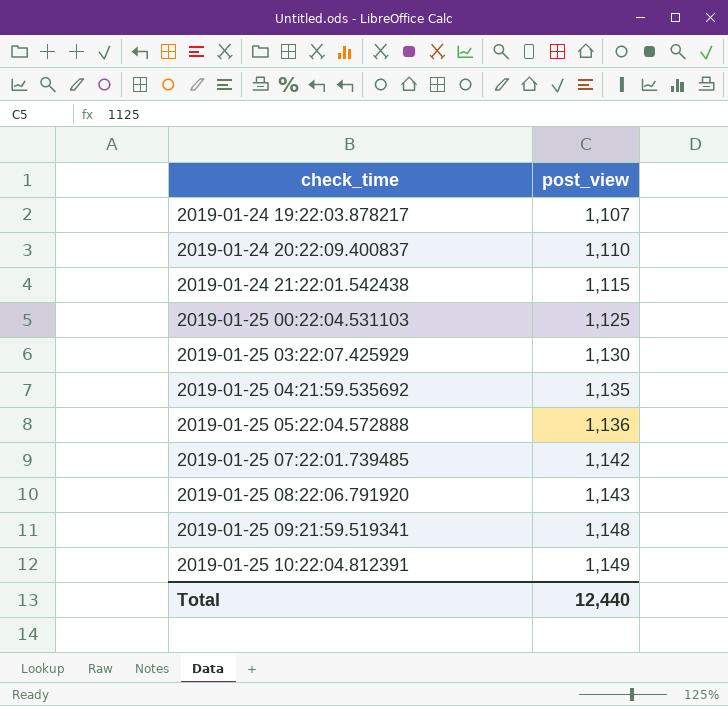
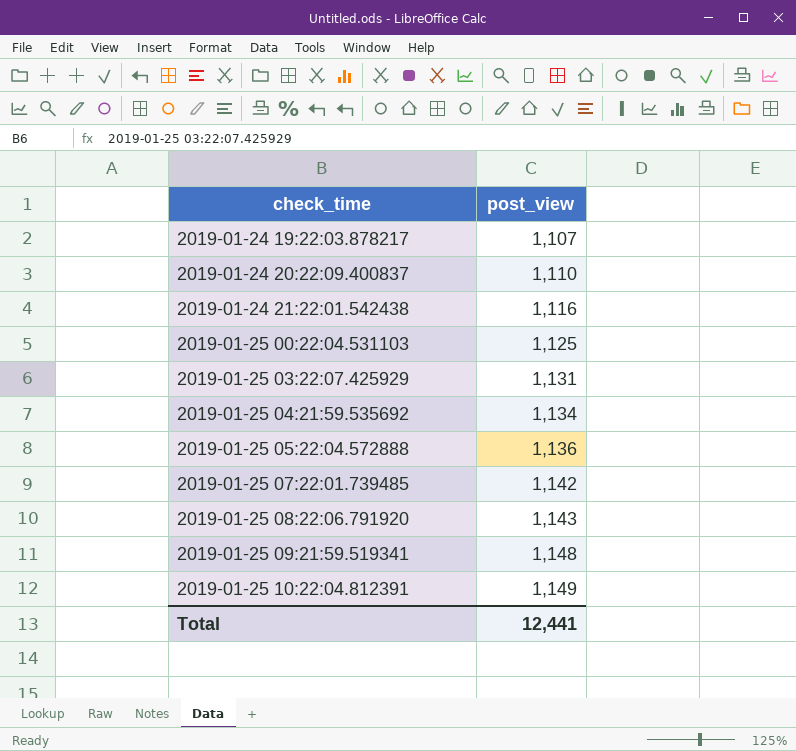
2019-01-24 21:22:01.542438 | post_view: 1,115 -> 1,116
2019-01-25 03:22:07.425929 | post_view: 1,130 -> 1,131
2019-01-25 04:21:59.535692 | post_view: 1,135 -> 1,134
Total | post_view: 12,440 -> 12,441

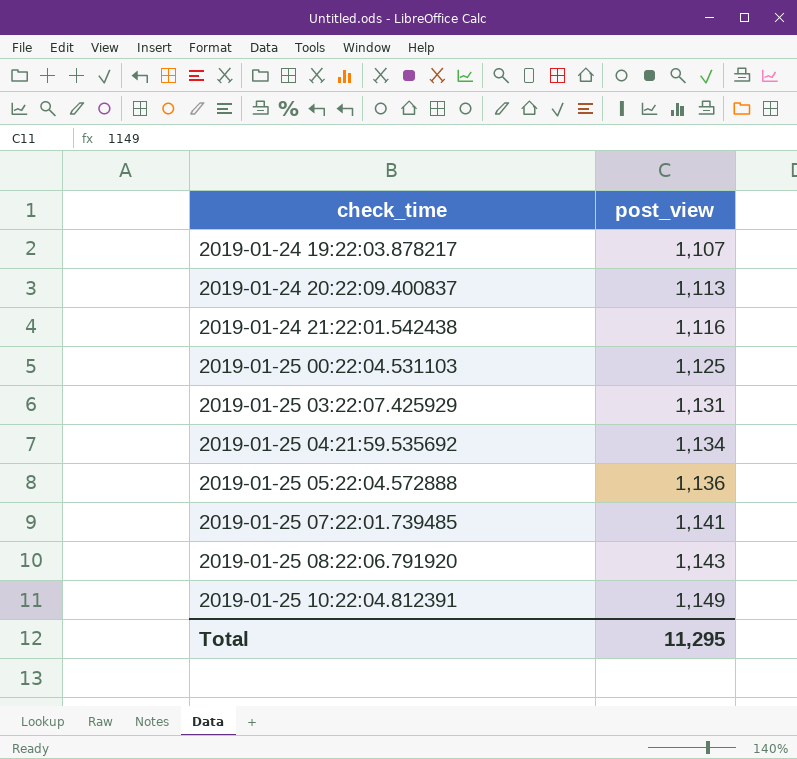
row 2019-01-25 09:21:59.519341: 1,148 -> none
2019-01-24 20:22:09.400837 | post_view: 1,110 -> 1,113
2019-01-25 07:22:01.739485 | post_view: 1,142 -> 1,141
Total | post_view: 12,441 -> 11,295

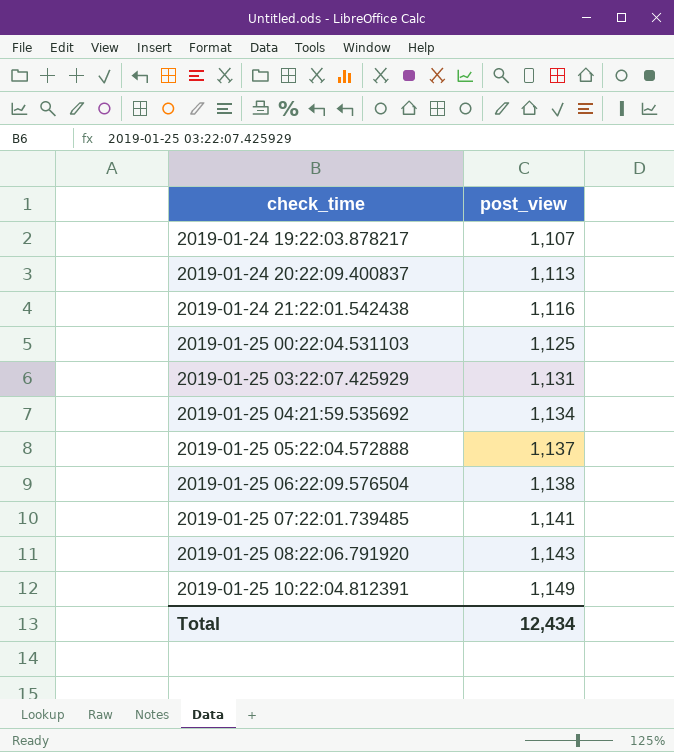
2019-01-25 05:22:04.572888 | post_view: 1,136 -> 1,137
row 2019-01-25 06:22:09.576504: none -> 1,138
Total | post_view: 11,295 -> 12,434

